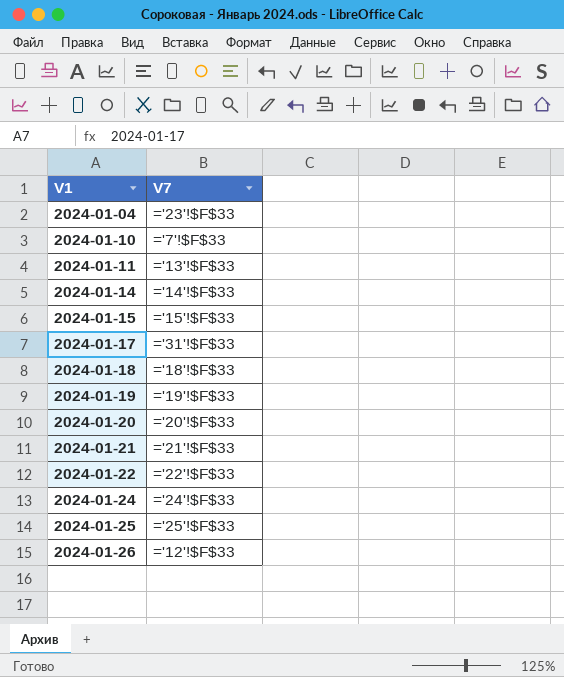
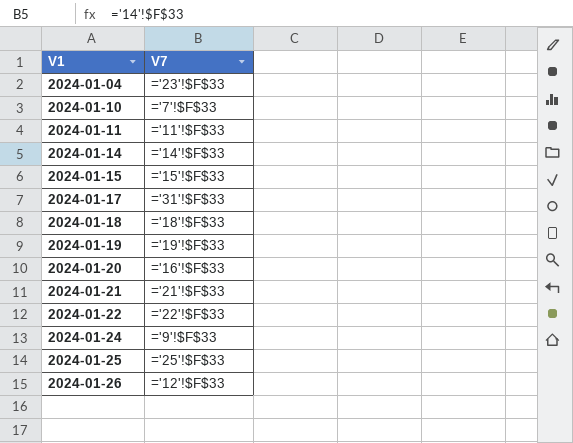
2024-01-11 | V7: ='13'!$F$33 -> ='11'!$F$33
2024-01-20 | V7: ='20'!$F$33 -> ='16'!$F$33
2024-01-24 | V7: ='24'!$F$33 -> ='9'!$F$33

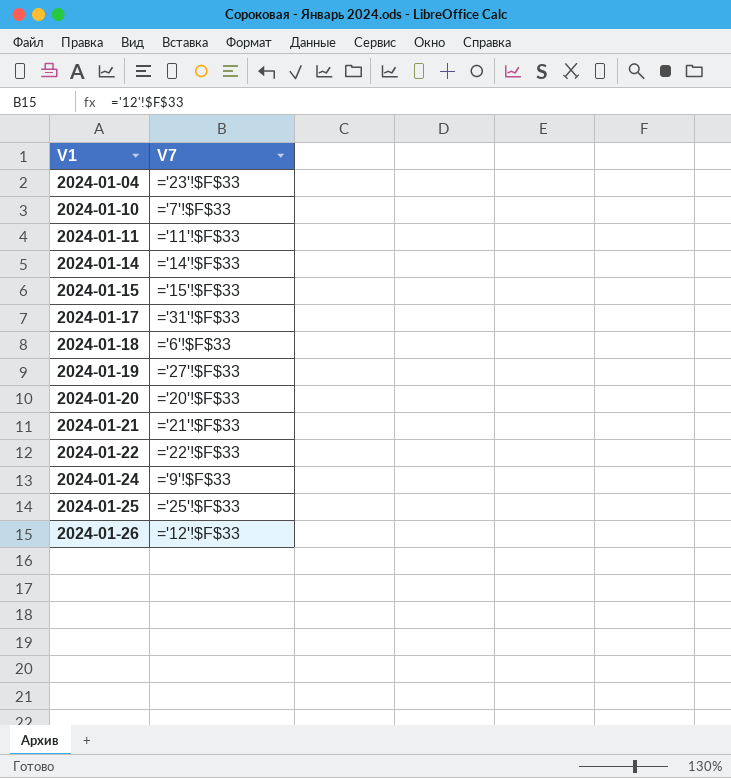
2024-01-18 | V7: ='18'!$F$33 -> ='6'!$F$33
2024-01-19 | V7: ='19'!$F$33 -> ='27'!$F$33
2024-01-20 | V7: ='16'!$F$33 -> ='20'!$F$33

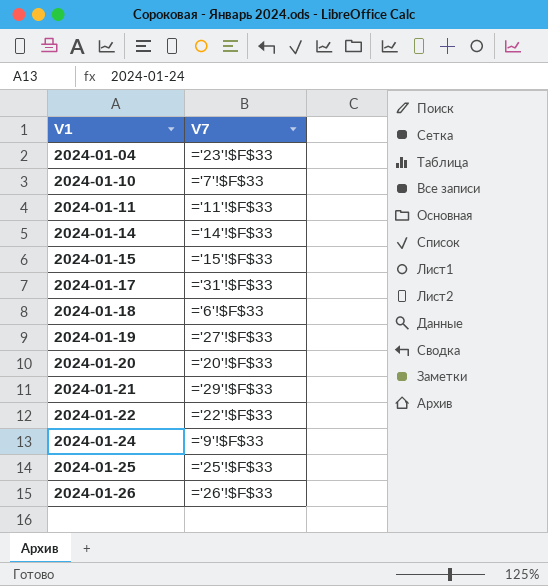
2024-01-21 | V7: ='21'!$F$33 -> ='29'!$F$33
2024-01-26 | V7: ='12'!$F$33 -> ='26'!$F$33

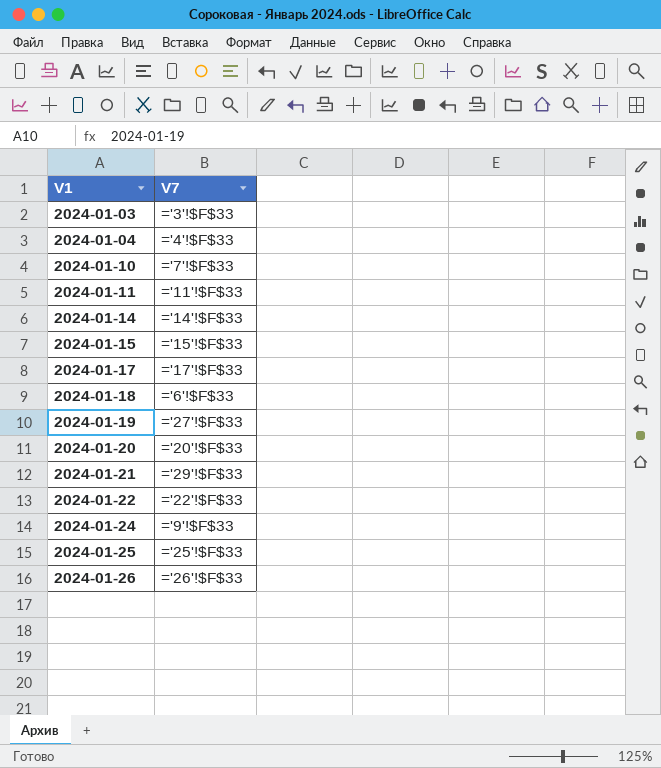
row 2024-01-03: none -> ='3'!$F$33
2024-01-04 | V7: ='23'!$F$33 -> ='4'!$F$33
2024-01-17 | V7: ='31'!$F$33 -> ='17'!$F$33

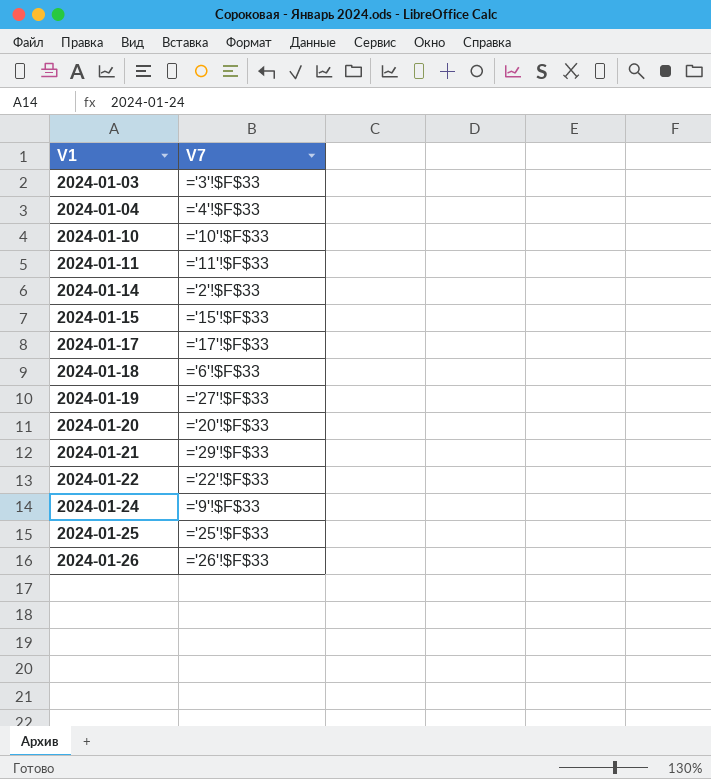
2024-01-10 | V7: ='7'!$F$33 -> ='10'!$F$33
2024-01-14 | V7: ='14'!$F$33 -> ='2'!$F$33

